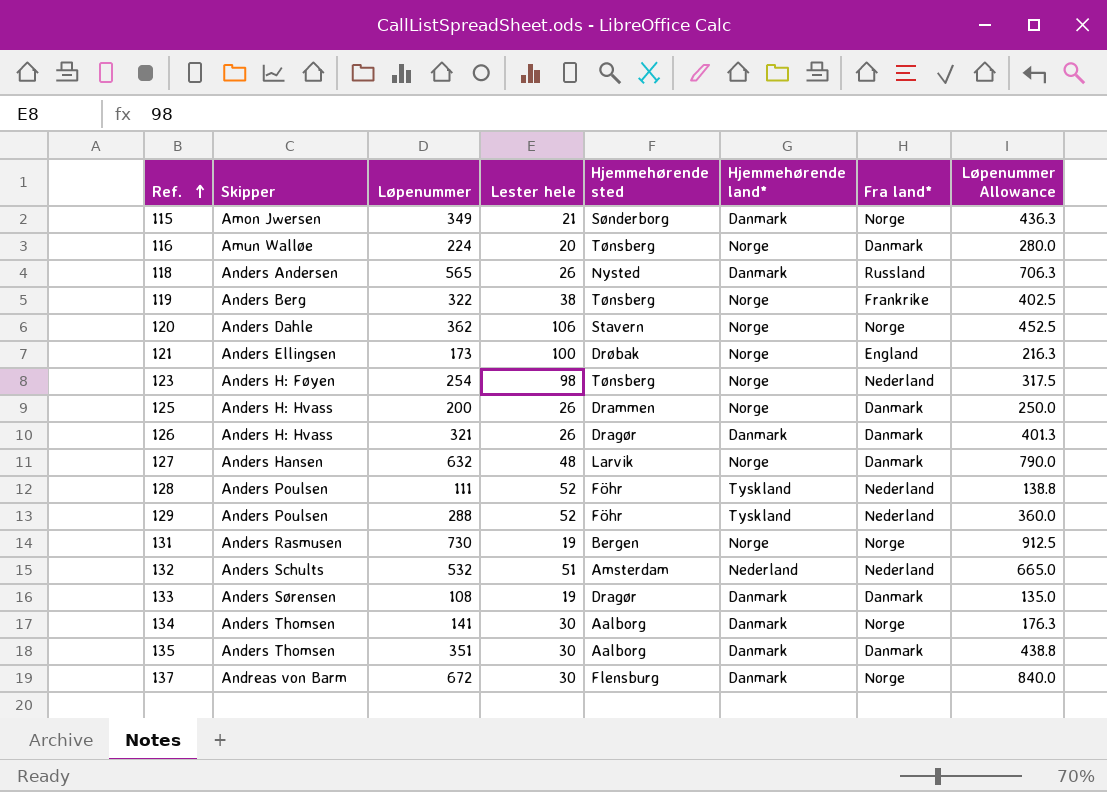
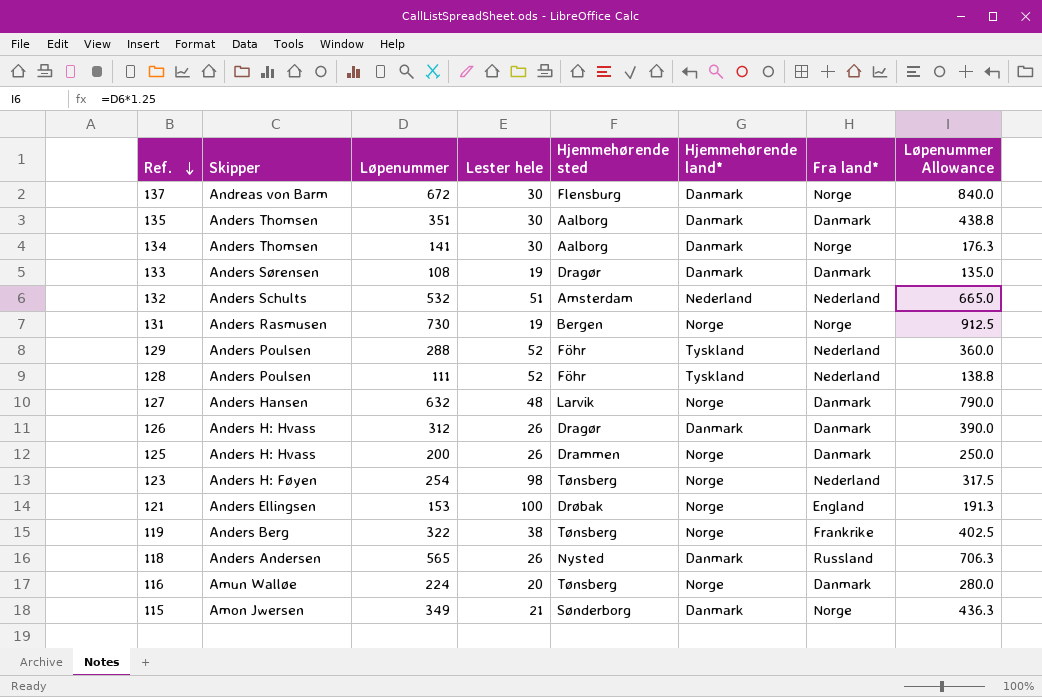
row order: Ref. ascending -> Ref. descending
row 120: Anders Dahle | 362 | 106 | Stavern | Norge | Norge | 452.5 -> none
126 | Løpenummer: 321 -> 312
126 | Løpenummer Allowance: 401.3 -> 390.0
121 | Løpenummer: 173 -> 153
121 | Løpenummer Allowance: 216.3 -> 191.3

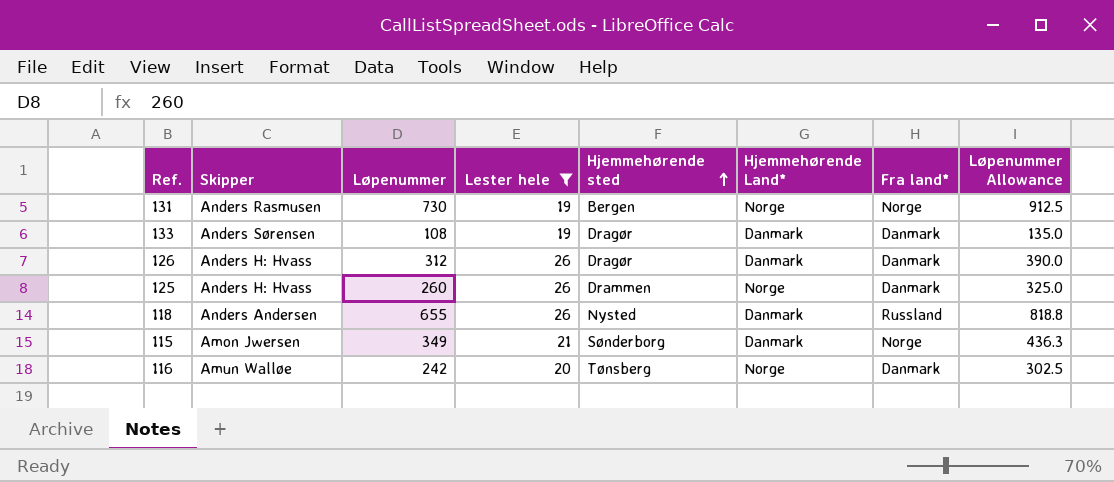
filter: none -> Lester hele <= 26
row order: Ref. descending -> Hjemmehørende sted ascending
column name: Hjemmehørende land* -> Hjemmehørende Land*
125 | Løpenummer: 200 -> 260
125 | Løpenummer Allowance: 250.0 -> 325.0
118 | Løpenummer: 565 -> 655
118 | Løpenummer Allowance: 706.3 -> 818.8
116 | Løpenummer: 224 -> 242
116 | Løpenummer Allowance: 280.0 -> 302.5

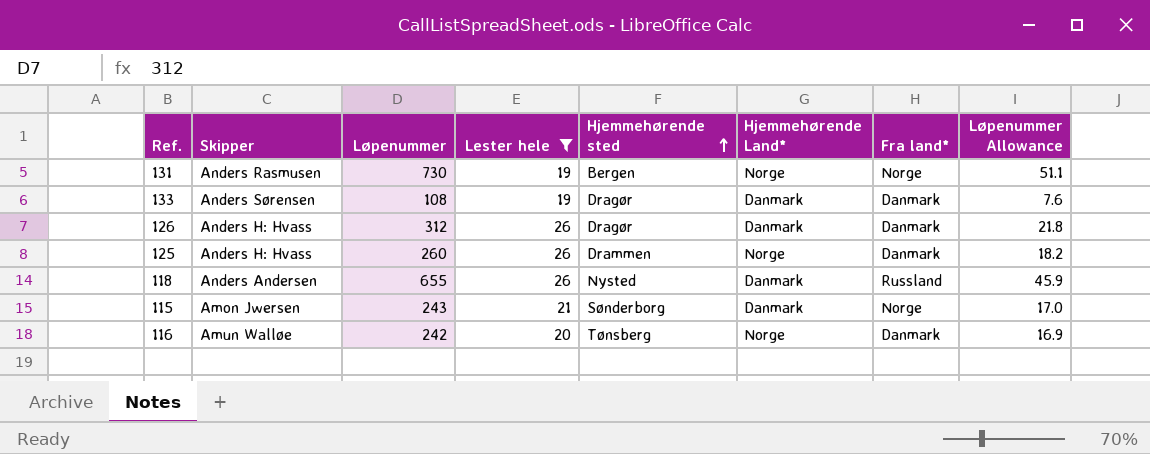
column Løpenummer Allowance | formula: [Løpenummer] * 1.25 -> [Løpenummer] * 0.07
115 | Løpenummer: 349 -> 243

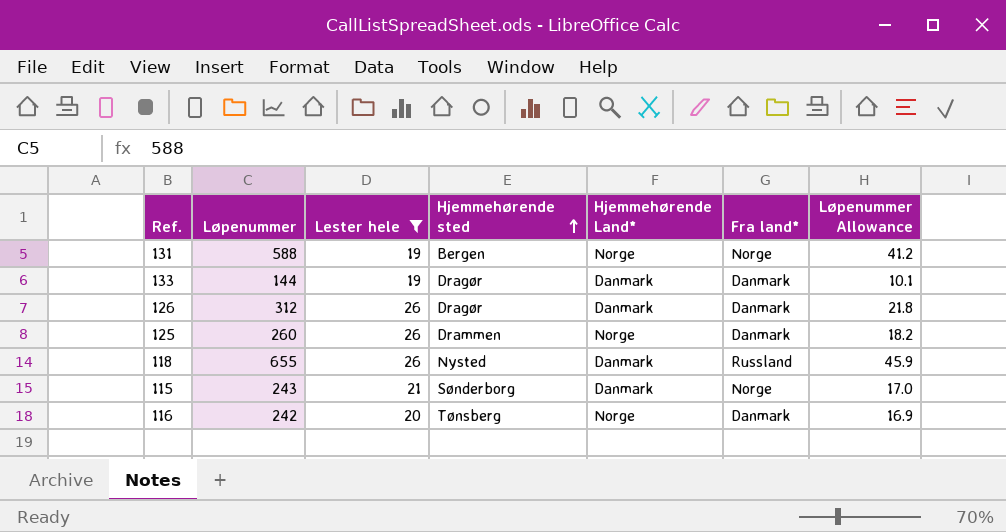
column Skipper | position: 2 -> none
131 | Løpenummer: 730 -> 588
131 | Løpenummer Allowance: 51.1 -> 41.2
133 | Løpenummer: 108 -> 144
133 | Løpenummer Allowance: 7.6 -> 10.1

